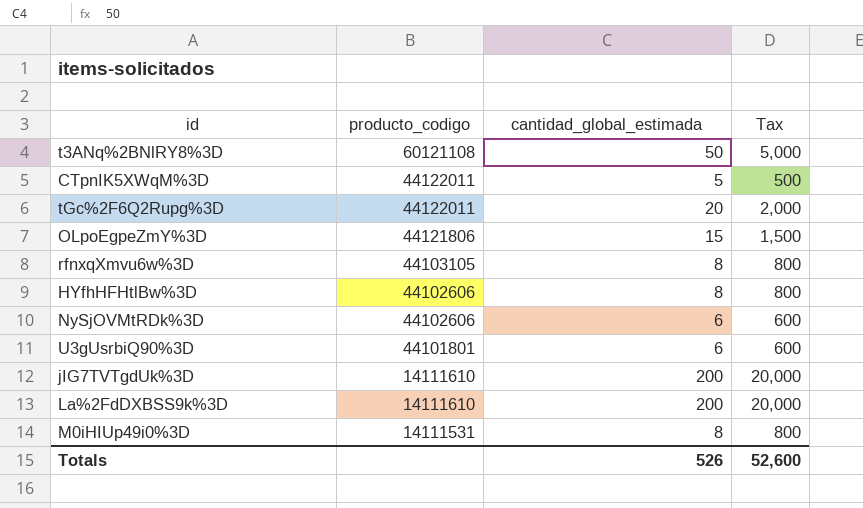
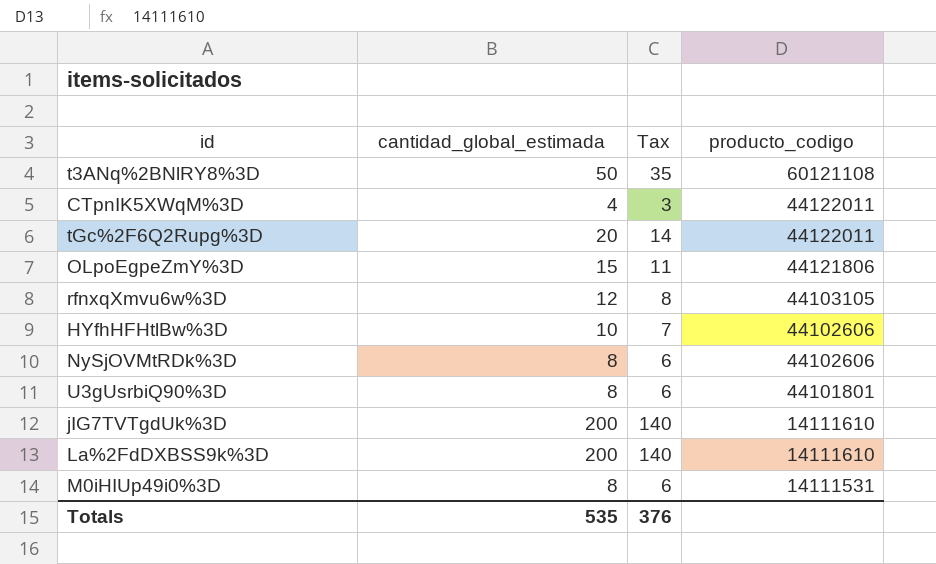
column Tax | formula: [cantidad_global_estimada] * 100 -> [cantidad_global_estimada] * 0.7
column producto_codigo | position: 2 -> 4
CTpnIK5XWqM%3D | cantidad_global_estimada: 5 -> 4
rfnxqXmvu6w%3D | cantidad_global_estimada: 8 -> 12
HYfhHFHtlBw%3D | cantidad_global_estimada: 8 -> 10
NySjOVMtRDk%3D | cantidad_global_estimada: 6 -> 8
U3gUsrbiQ90%3D | cantidad_global_estimada: 6 -> 8
Totals | cantidad_global_estimada: 526 -> 535
Totals | Tax: 52,600 -> 376

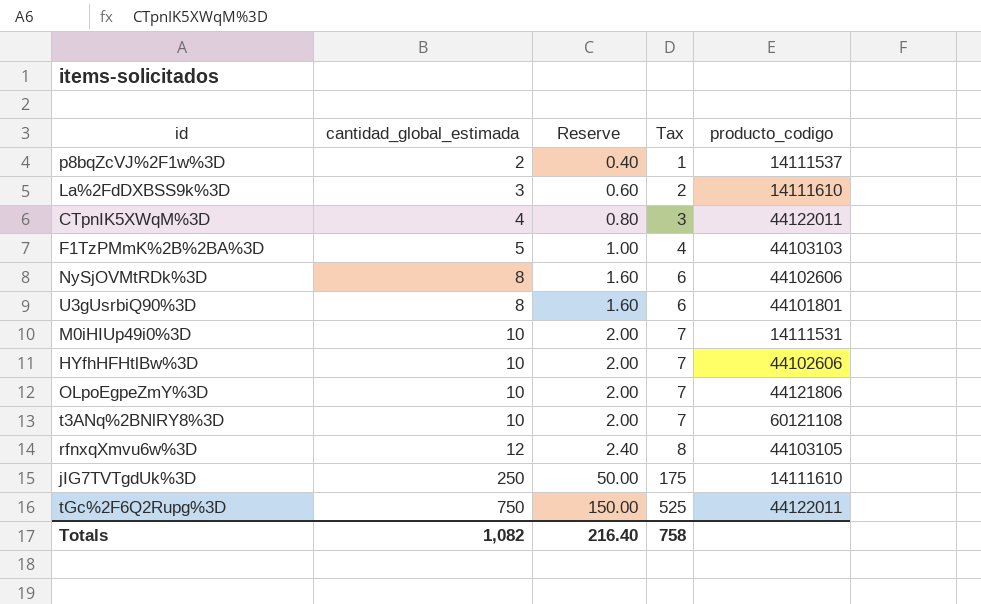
row order: producto_codigo descending -> cantidad_global_estimada ascending
column Reserve | formula: none -> [cantidad_global_estimada] * 0.2
row p8bqZcVJ%2F1w%3D: none -> 2 | 0.40 | 1 | 14111537
La%2FdDXBSS9k%3D | cantidad_global_estimada: 200 -> 3
La%2FdDXBSS9k%3D | Tax: 140 -> 2
row F1TzPMmK%2B%2BA%3D: none -> 5 | 1.00 | 4 | 44103103
M0iHIUp49i0%3D | cantidad_global_estimada: 8 -> 10
M0iHIUp49i0%3D | Tax: 6 -> 7
OLpoEgpeZmY%3D | cantidad_global_estimada: 15 -> 10
OLpoEgpeZmY%3D | Tax: 11 -> 7
t3ANq%2BNlRY8%3D | cantidad_global_estimada: 50 -> 10
t3ANq%2BNlRY8%3D | Tax: 35 -> 7
jIG7TVTgdUk%3D | cantidad_global_estimada: 200 -> 250
jIG7TVTgdUk%3D | Tax: 140 -> 175
tGc%2F6Q2Rupg%3D | cantidad_global_estimada: 20 -> 750
tGc%2F6Q2Rupg%3D | Tax: 14 -> 525
Totals | cantidad_global_estimada: 535 -> 1,082
Totals | Tax: 376 -> 758

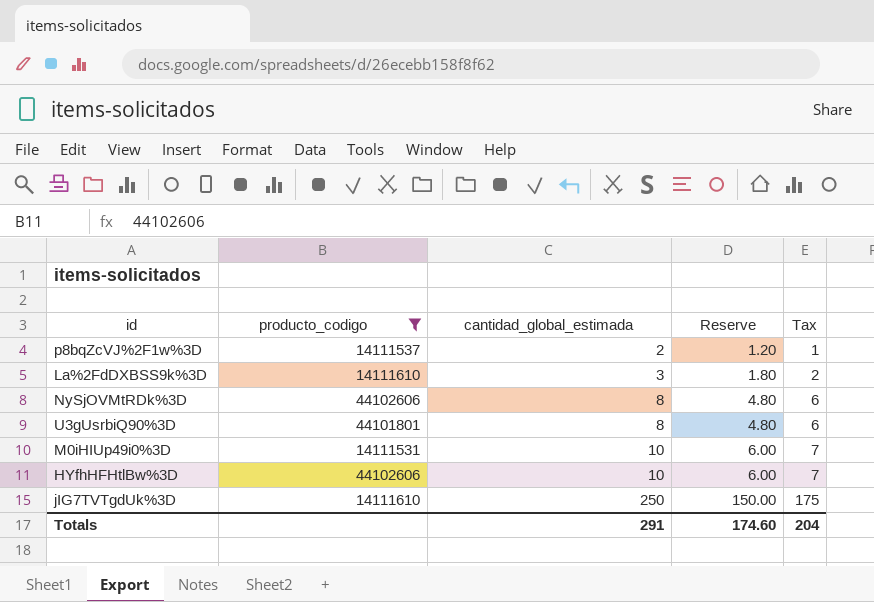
filter: none -> producto_codigo <= 44102606
column producto_codigo | position: 5 -> 2
column Reserve | formula: [cantidad_global_estimada] * 0.2 -> [cantidad_global_estimada] * 0.6
Totals | cantidad_global_estimada: 1,082 -> 291
Totals | Reserve: 216.40 -> 174.60
Totals | Tax: 758 -> 204

